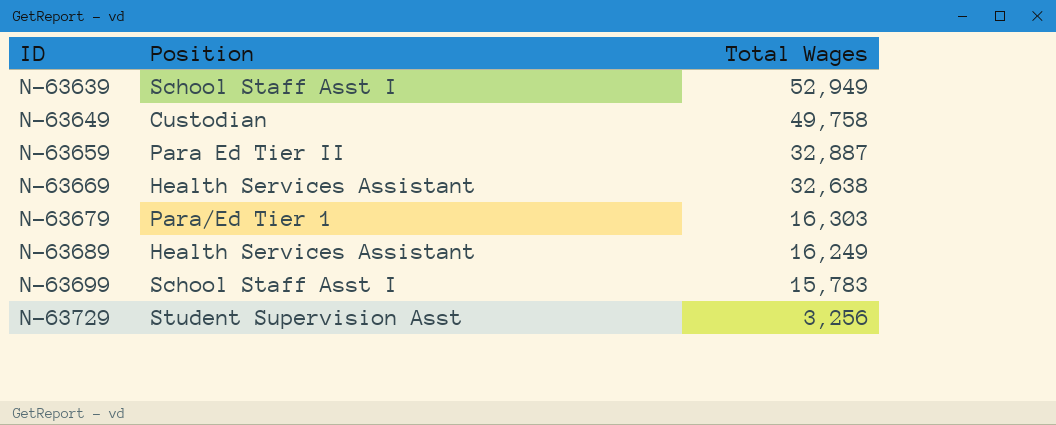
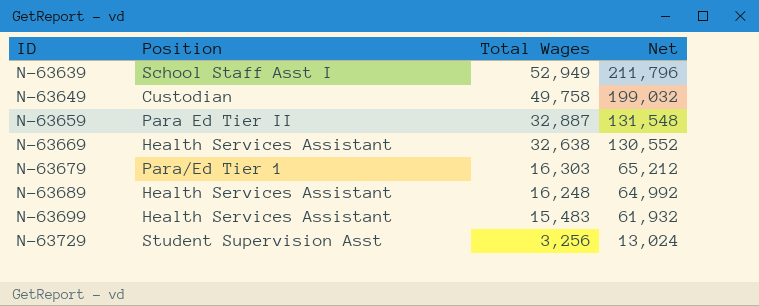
column Net | formula: none -> [Total Wages] * 4
N-63689 | Total Wages: 16,249 -> 16,248
N-63699 | Position: School Staff Asst I -> Health Services Assistant
N-63699 | Total Wages: 15,783 -> 15,483

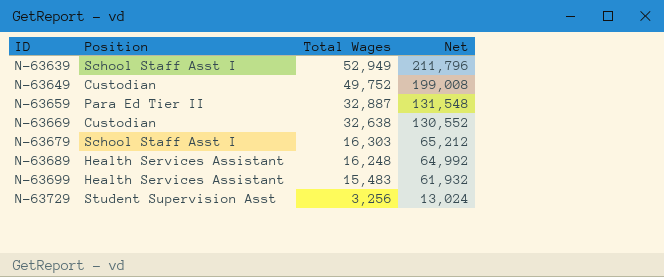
N-63649 | Total Wages: 49,758 -> 49,752
N-63649 | Net: 199,032 -> 199,008
N-63669 | Position: Health Services Assistant -> Custodian
N-63679 | Position: Para/Ed Tier 1 -> School Staff Asst I

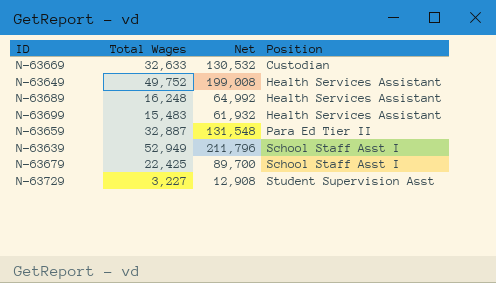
row order: ID ascending -> Position ascending
column Position | position: 2 -> 4
N-63669 | Total Wages: 32,638 -> 32,633
N-63669 | Net: 130,552 -> 130,532
N-63649 | Position: Custodian -> Health Services Assistant
N-63679 | Total Wages: 16,303 -> 22,425
N-63679 | Net: 65,212 -> 89,700
N-63729 | Total Wages: 3,256 -> 3,227
N-63729 | Net: 13,024 -> 12,908

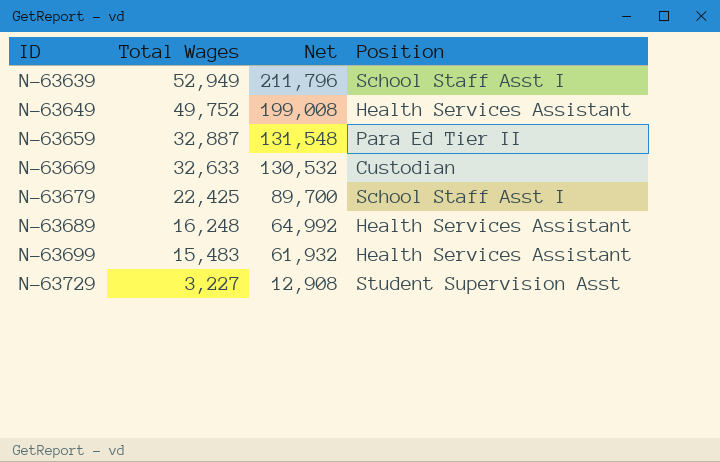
row order: Position ascending -> ID ascending

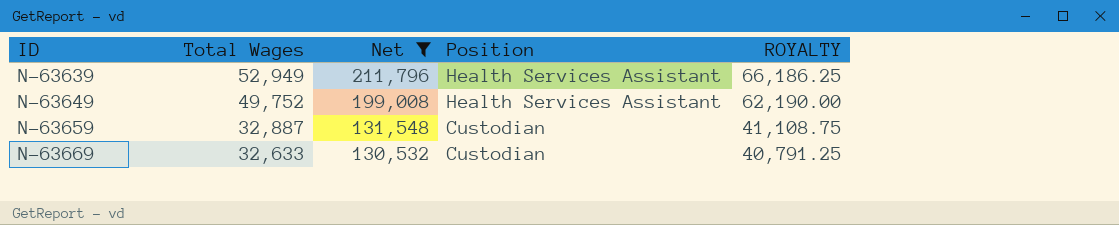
filter: none -> Net >= 130,532
column ROYALTY | formula: none -> [Total Wages] * 1.25
N-63639 | Position: School Staff Asst I -> Health Services Assistant
N-63659 | Position: Para Ed Tier II -> Custodian

